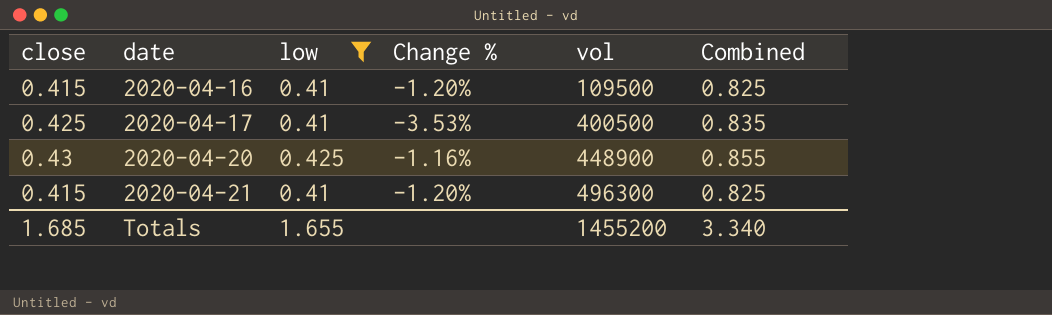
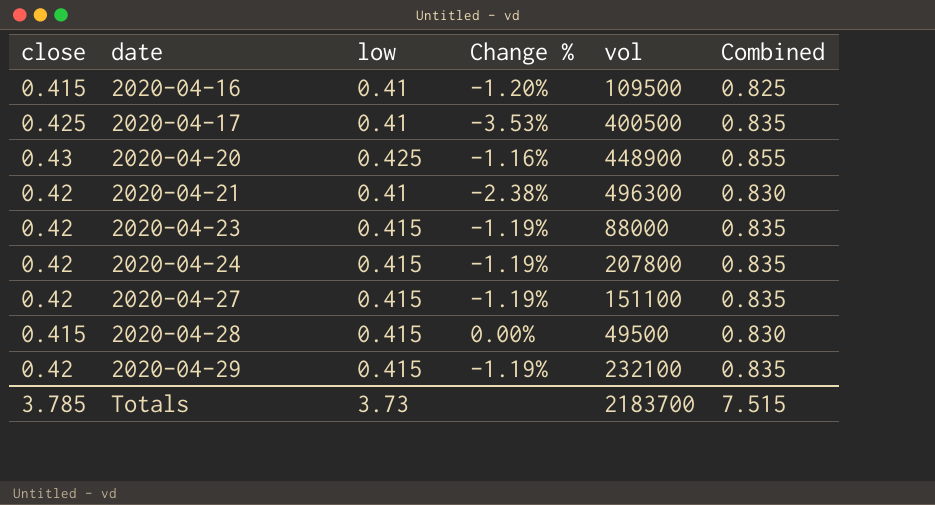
filter: low != 0.415 -> none
2020-04-21 | close: 0.415 -> 0.42
2020-04-21 | Change %: -1.20% -> -2.38%
2020-04-21 | Combined: 0.825 -> 0.830
Totals | close: 1.685 -> 3.785
Totals | low: 1.655 -> 3.73
Totals | vol: 1455200 -> 2183700
Totals | Combined: 3.340 -> 7.515

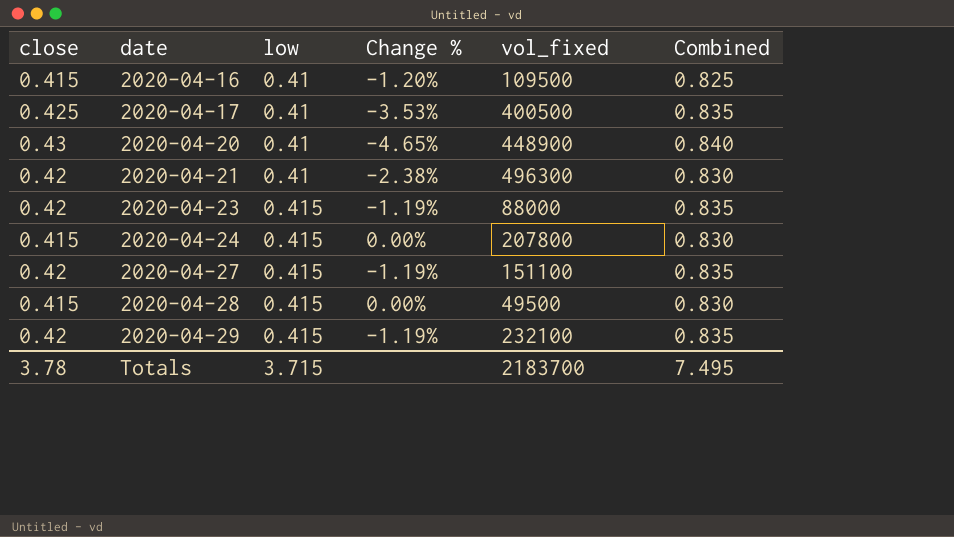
column name: vol -> vol_fixed
2020-04-20 | low: 0.425 -> 0.41
2020-04-20 | Change %: -1.16% -> -4.65%
2020-04-20 | Combined: 0.855 -> 0.840
2020-04-24 | close: 0.42 -> 0.415
2020-04-24 | Change %: -1.19% -> 0.00%
2020-04-24 | Combined: 0.835 -> 0.830
Totals | close: 3.785 -> 3.78
Totals | low: 3.73 -> 3.715
Totals | Combined: 7.515 -> 7.495

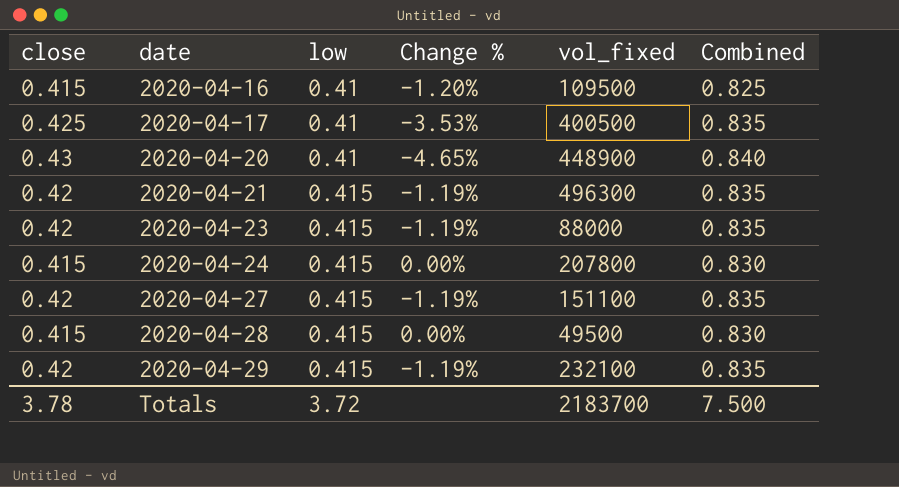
2020-04-21 | low: 0.41 -> 0.415
2020-04-21 | Change %: -2.38% -> -1.19%
2020-04-21 | Combined: 0.830 -> 0.835
Totals | low: 3.715 -> 3.72
Totals | Combined: 7.495 -> 7.500

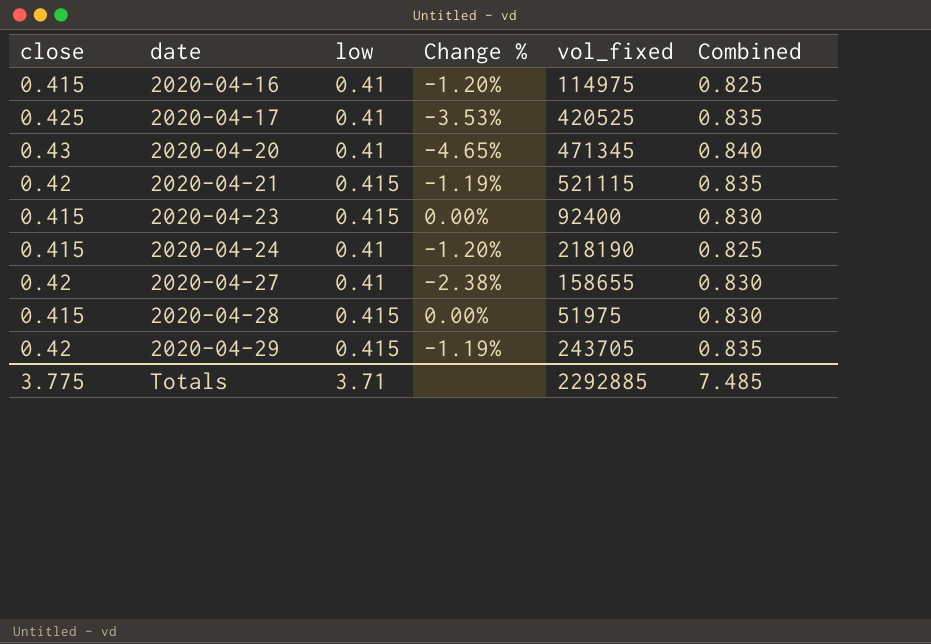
2020-04-16 | vol_fixed: 109500 -> 114975
2020-04-17 | vol_fixed: 400500 -> 420525
2020-04-20 | vol_fixed: 448900 -> 471345
2020-04-21 | vol_fixed: 496300 -> 521115
2020-04-23 | close: 0.42 -> 0.415
2020-04-23 | Change %: -1.19% -> 0.00%
2020-04-23 | vol_fixed: 88000 -> 92400
2020-04-23 | Combined: 0.835 -> 0.830
2020-04-24 | low: 0.415 -> 0.41
2020-04-24 | Change %: 0.00% -> -1.20%
2020-04-24 | vol_fixed: 207800 -> 218190
2020-04-24 | Combined: 0.830 -> 0.825
2020-04-27 | low: 0.415 -> 0.41
2020-04-27 | Change %: -1.19% -> -2.38%
2020-04-27 | vol_fixed: 151100 -> 158655
2020-04-27 | Combined: 0.835 -> 0.830
2020-04-28 | vol_fixed: 49500 -> 51975
2020-04-29 | vol_fixed: 232100 -> 243705
Totals | close: 3.78 -> 3.775
Totals | low: 3.72 -> 3.71
Totals | vol_fixed: 2183700 -> 2292885
Totals | Combined: 7.500 -> 7.485

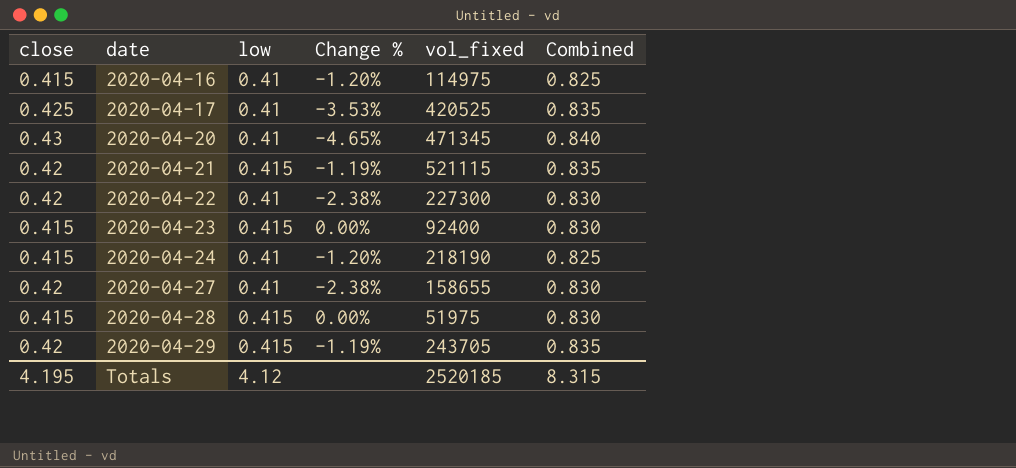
row 2020-04-22: none -> 0.42 | 0.41 | -2.38% | 227300 | 0.830
Totals | close: 3.775 -> 4.195
Totals | low: 3.71 -> 4.12
Totals | vol_fixed: 2292885 -> 2520185
Totals | Combined: 7.485 -> 8.315

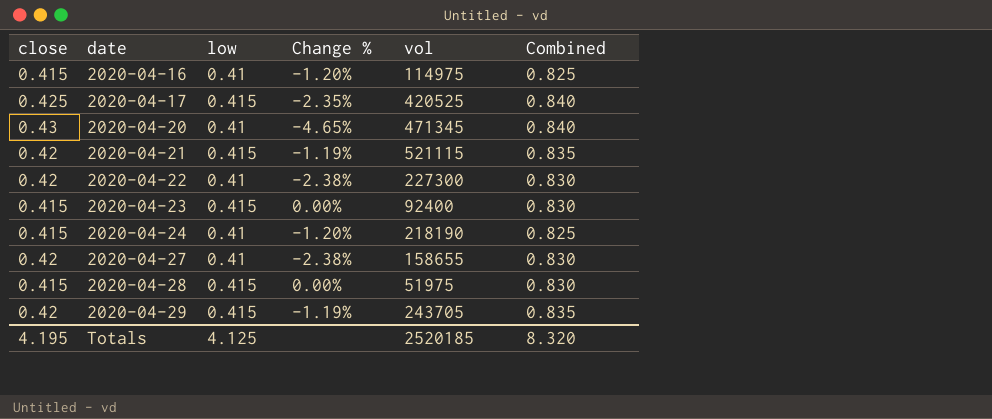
column name: vol_fixed -> vol
2020-04-17 | low: 0.41 -> 0.415
2020-04-17 | Change %: -3.53% -> -2.35%
2020-04-17 | Combined: 0.835 -> 0.840
Totals | low: 4.12 -> 4.125
Totals | Combined: 8.315 -> 8.320

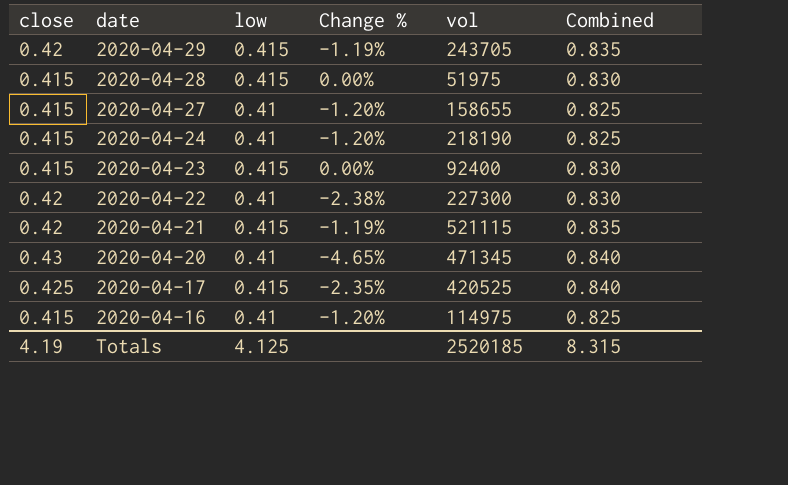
row order: date ascending -> date descending
2020-04-27 | close: 0.42 -> 0.415
2020-04-27 | Change %: -2.38% -> -1.20%
2020-04-27 | Combined: 0.830 -> 0.825
Totals | close: 4.195 -> 4.19
Totals | Combined: 8.320 -> 8.315

